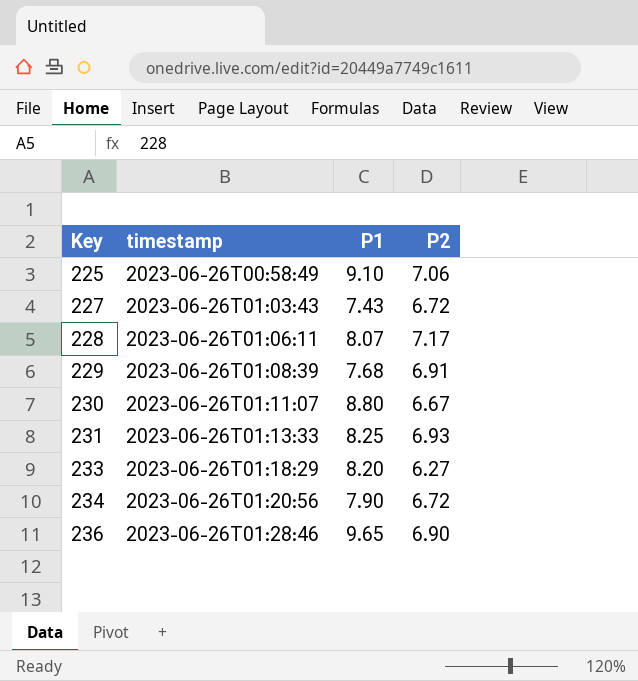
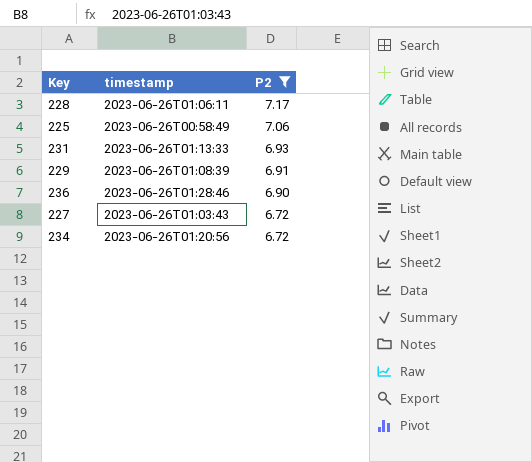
filter: none -> P2 >= 6.72
row order: Key ascending -> P2 descending
column P1 | position: 3 -> none

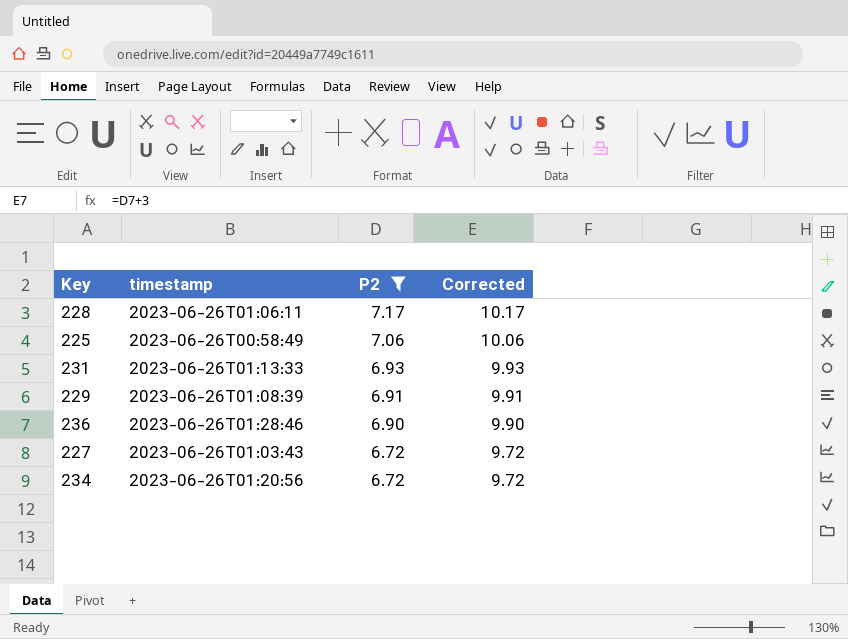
column Corrected | formula: none -> [P2] + 3

